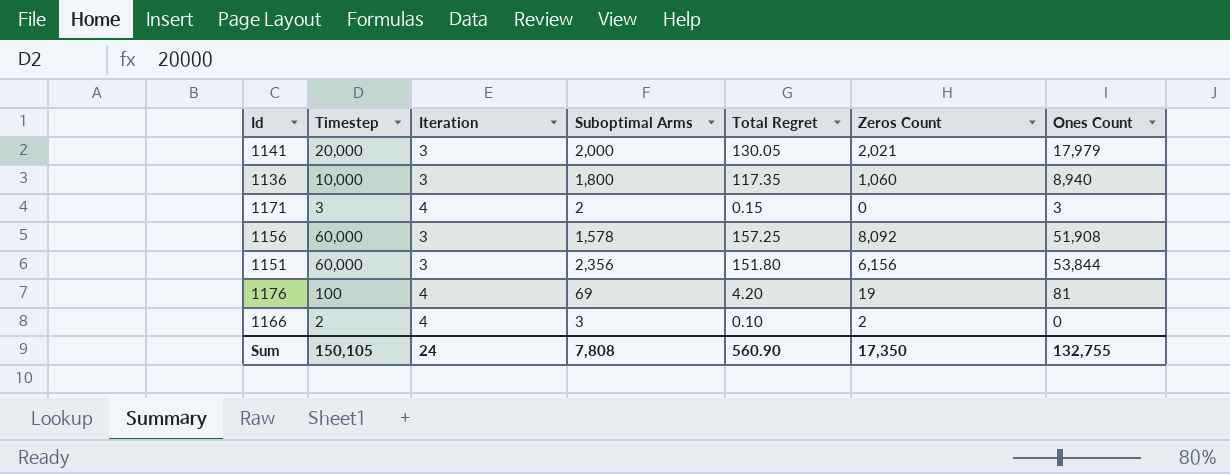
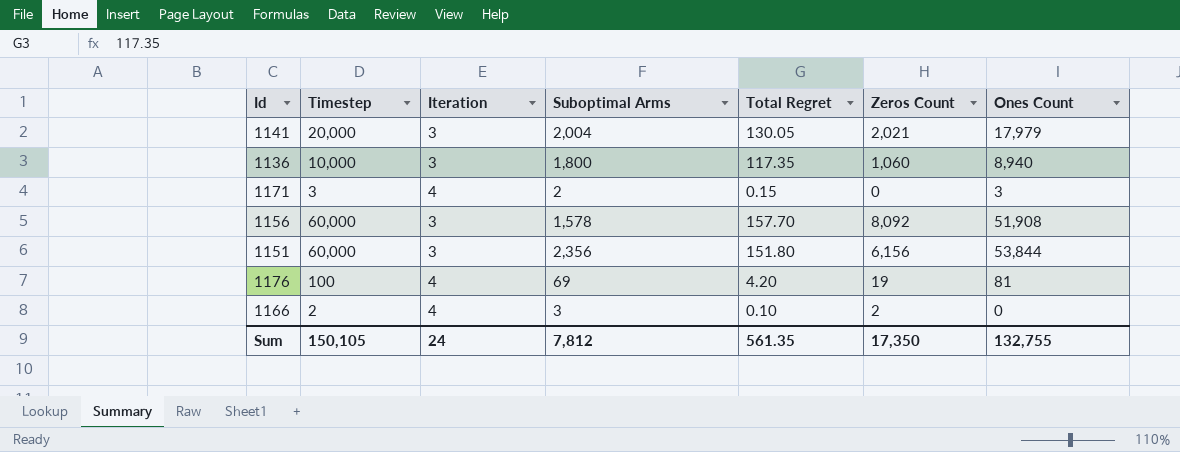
1141 | Suboptimal Arms: 2,000 -> 2,004
1156 | Total Regret: 157.25 -> 157.70
Sum | Suboptimal Arms: 7,808 -> 7,812
Sum | Total Regret: 560.90 -> 561.35

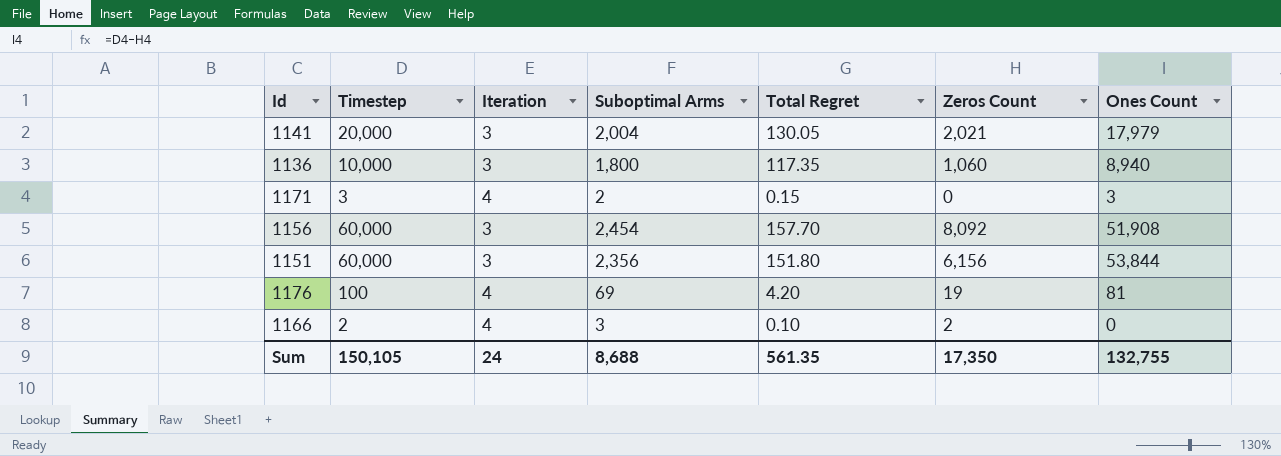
1156 | Suboptimal Arms: 1,578 -> 2,454
Sum | Suboptimal Arms: 7,812 -> 8,688

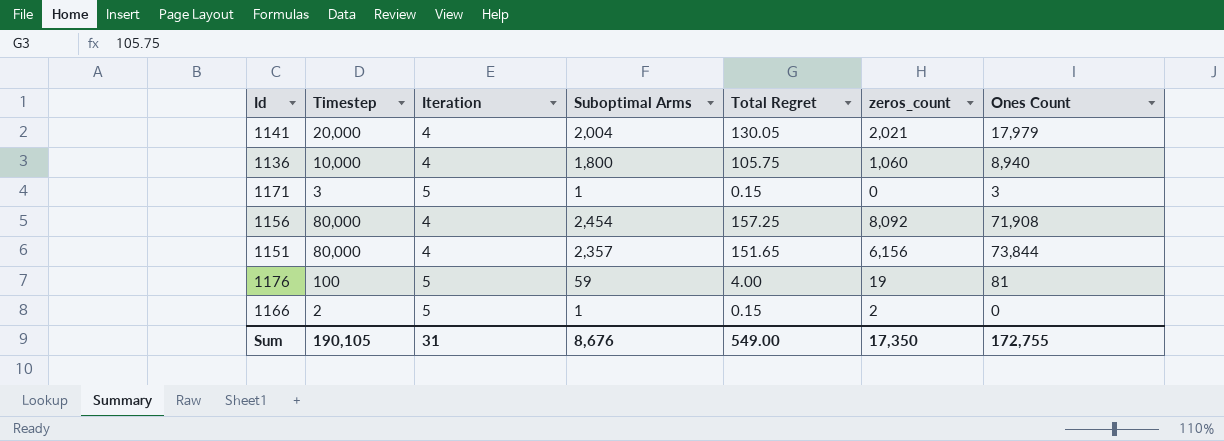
column name: Zeros Count -> zeros_count
1141 | Iteration: 3 -> 4
1136 | Iteration: 3 -> 4
1136 | Total Regret: 117.35 -> 105.75
1171 | Iteration: 4 -> 5
1171 | Suboptimal Arms: 2 -> 1
1156 | Timestep: 60,000 -> 80,000
1156 | Iteration: 3 -> 4
1156 | Total Regret: 157.70 -> 157.25
1156 | Ones Count: 51,908 -> 71,908
1151 | Timestep: 60,000 -> 80,000
1151 | Iteration: 3 -> 4
1151 | Suboptimal Arms: 2,356 -> 2,357
1151 | Total Regret: 151.80 -> 151.65
1151 | Ones Count: 53,844 -> 73,844
1176 | Iteration: 4 -> 5
1176 | Suboptimal Arms: 69 -> 59
1176 | Total Regret: 4.20 -> 4.00
1166 | Iteration: 4 -> 5
1166 | Suboptimal Arms: 3 -> 1
1166 | Total Regret: 0.10 -> 0.15
Sum | Timestep: 150,105 -> 190,105
Sum | Iteration: 24 -> 31
Sum | Suboptimal Arms: 8,688 -> 8,676
Sum | Total Regret: 561.35 -> 549.00
Sum | Ones Count: 132,755 -> 172,755

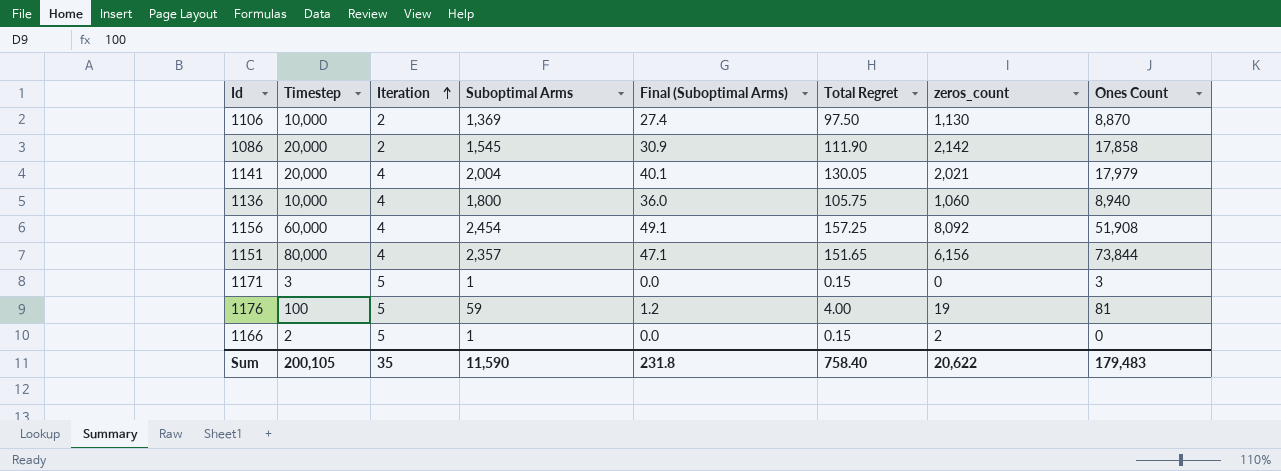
row order: none -> Iteration ascending
column Final (Suboptimal Arms) | formula: none -> [Suboptimal Arms] * 0.02
row 1106: none -> 10,000 | 2 | 1,369 | 27.4 | 97.50 | 1,130 | 8,870
row 1086: none -> 20,000 | 2 | 1,545 | 30.9 | 111.90 | 2,142 | 17,858
1156 | Timestep: 80,000 -> 60,000
1156 | Ones Count: 71,908 -> 51,908
Sum | Timestep: 190,105 -> 200,105
Sum | Iteration: 31 -> 35
Sum | Suboptimal Arms: 8,676 -> 11,590
Sum | Total Regret: 549.00 -> 758.40
Sum | zeros_count: 17,350 -> 20,622
Sum | Ones Count: 172,755 -> 179,483

